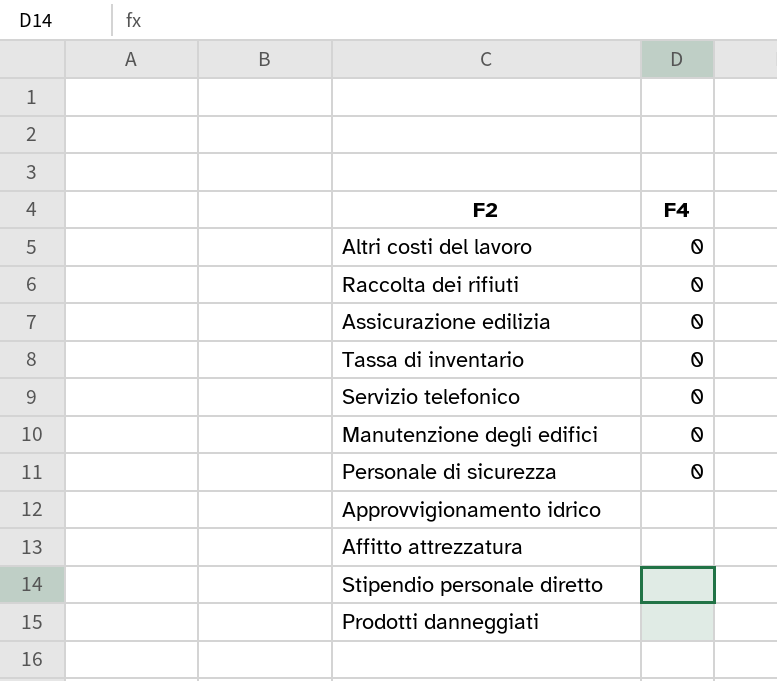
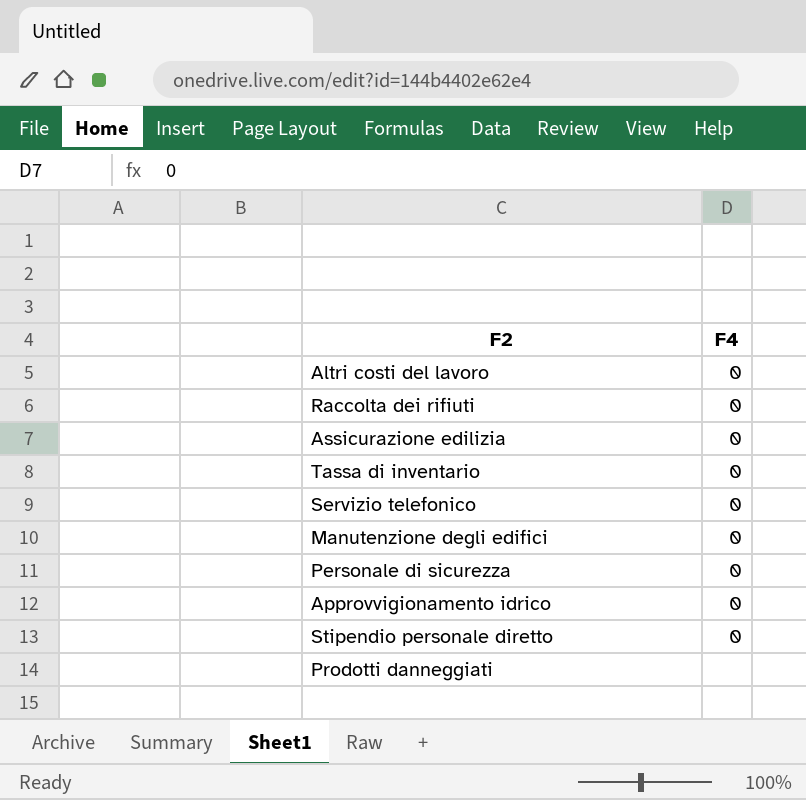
row Affitto attrezzatura: none -> none
Approvvigionamento idrico | F4: none -> 0
Stipendio personale diretto | F4: none -> 0

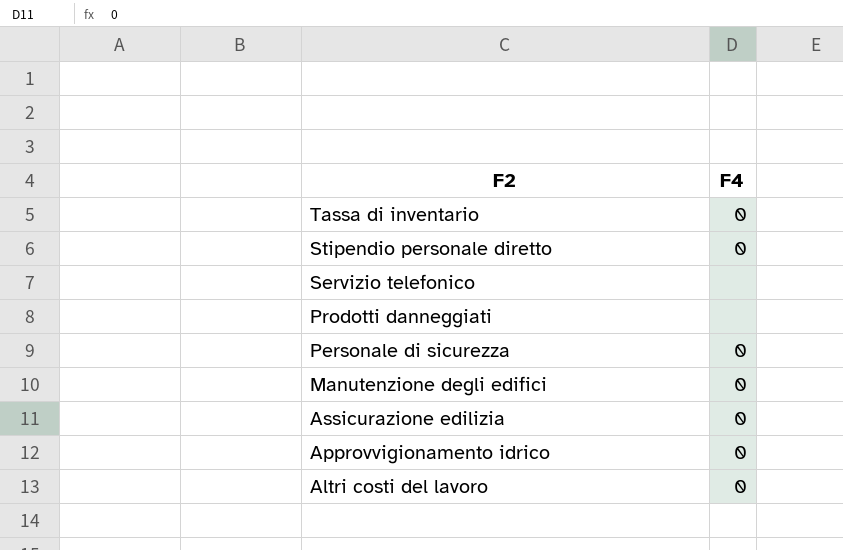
row order: none -> F2 descending
row Raccolta dei rifiuti: 0 -> none
Servizio telefonico | F4: 0 -> none

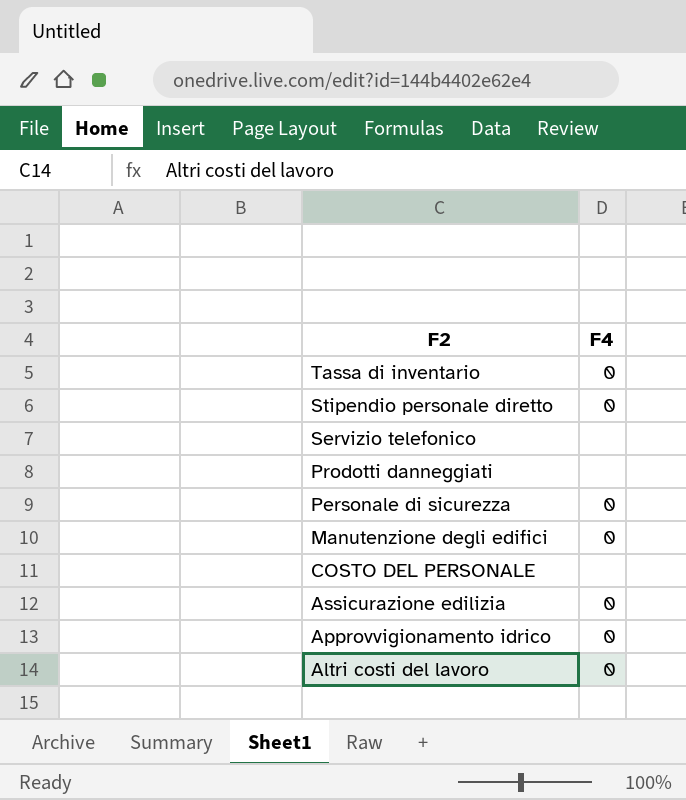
row COSTO DEL PERSONALE: none -> none

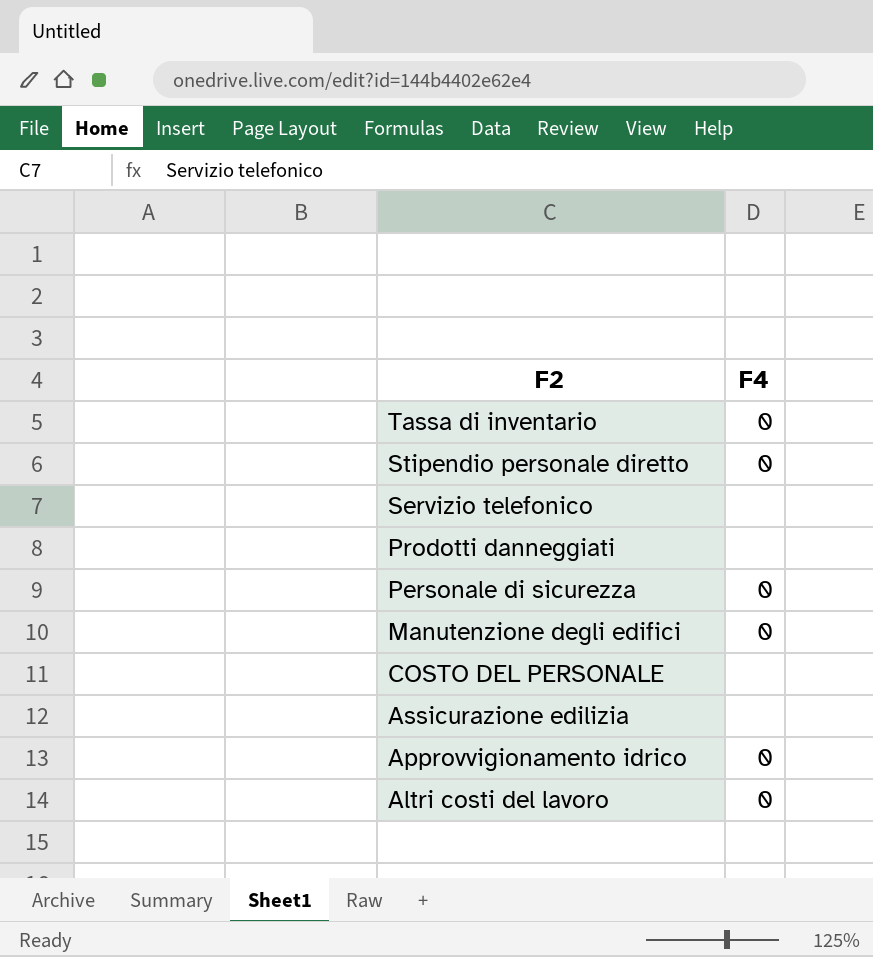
Assicurazione edilizia | F4: 0 -> none

